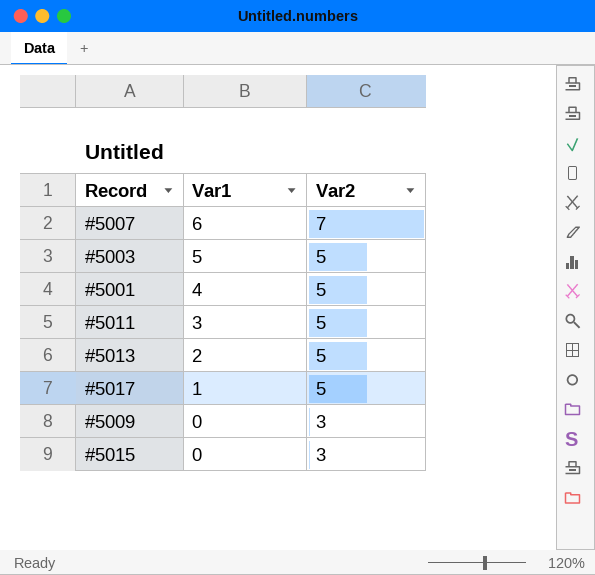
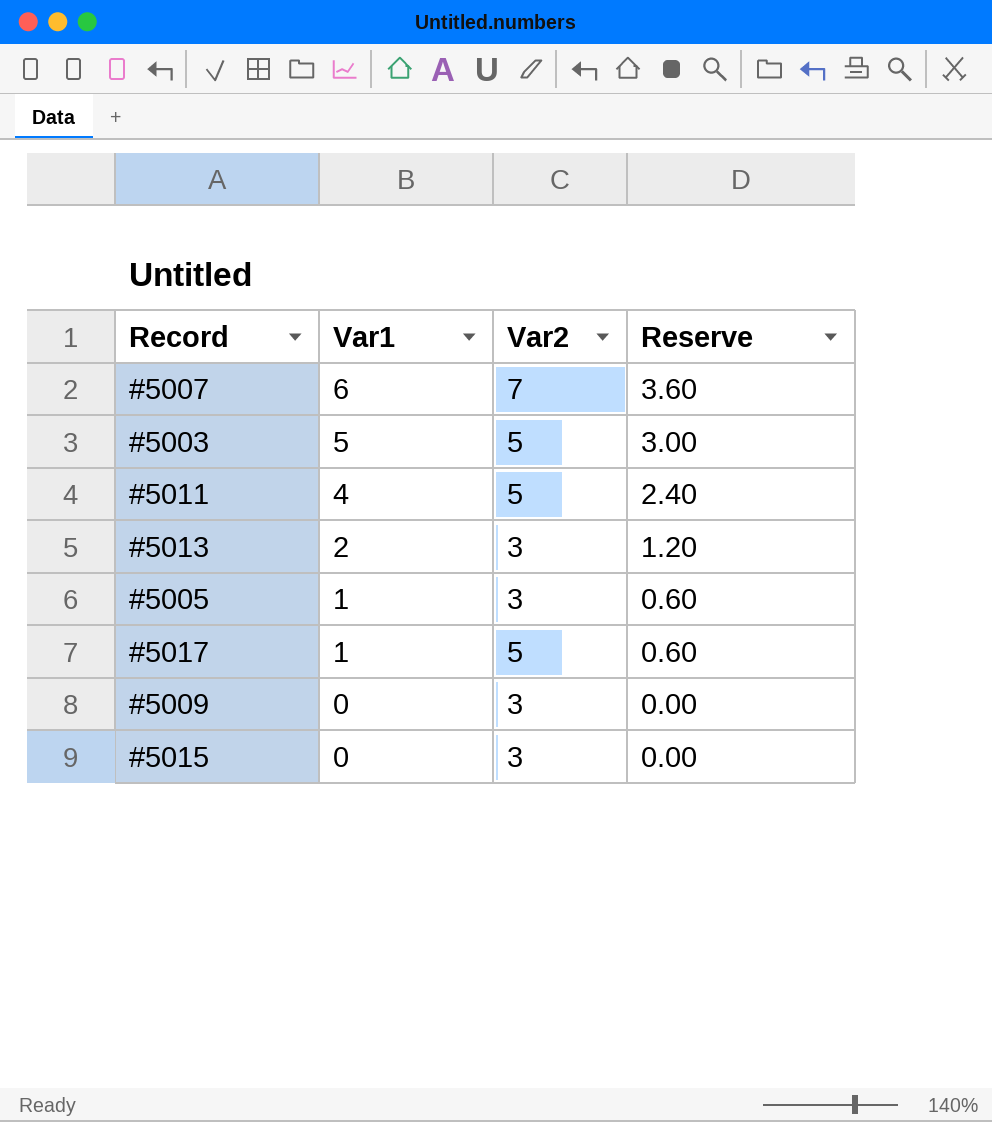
column Reserve | formula: none -> [Var1] * 0.6
row #5001: 4 | 5 -> none
#5011 | Var1: 3 -> 4
#5013 | Var2: 5 -> 3
row #5005: none -> 1 | 3 | 0.60

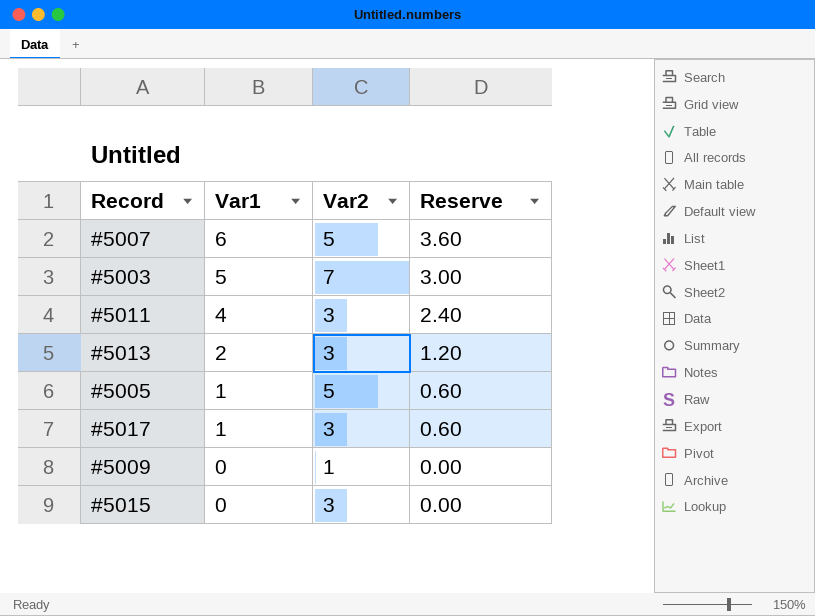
#5007 | Var2: 7 -> 5
#5003 | Var2: 5 -> 7
#5011 | Var2: 5 -> 3
#5005 | Var2: 3 -> 5
#5017 | Var2: 5 -> 3
#5009 | Var2: 3 -> 1

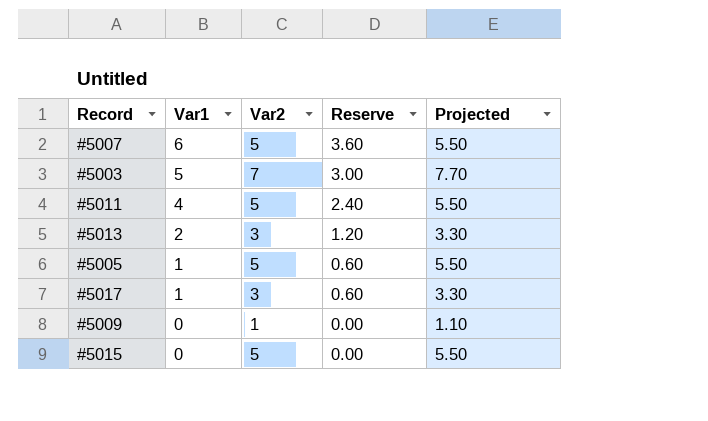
column Projected | formula: none -> [Var2] * 1.1
#5011 | Var2: 3 -> 5
#5015 | Var2: 3 -> 5

